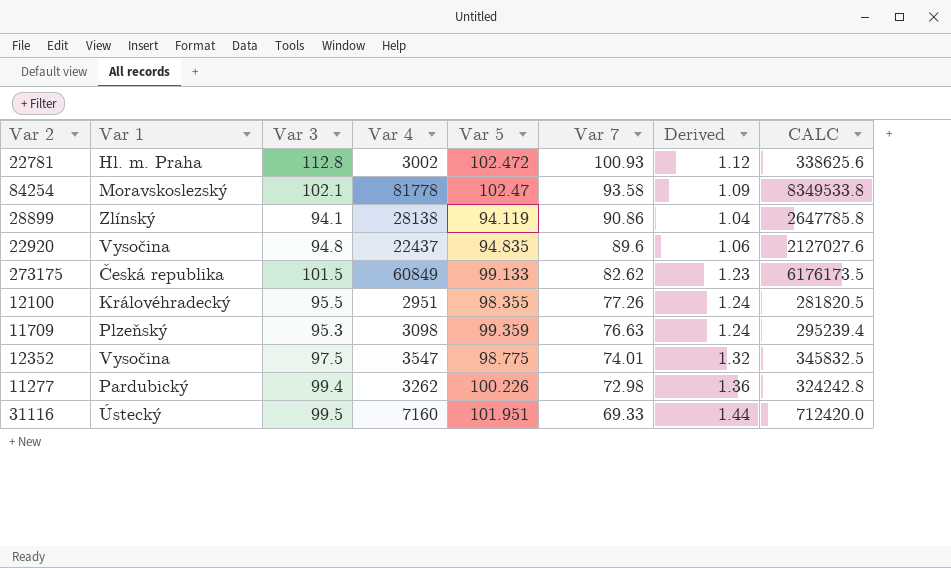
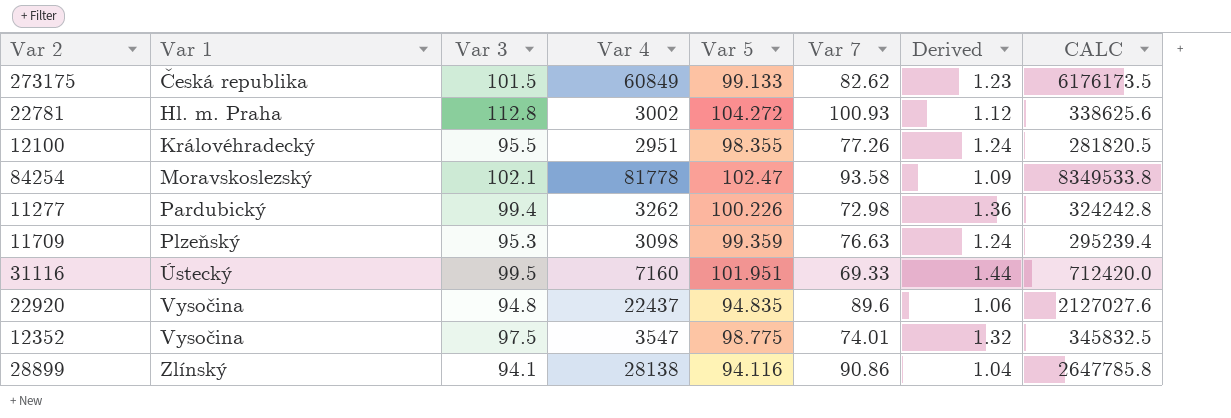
row order: Var 7 descending -> Var 1 ascending
22781 | Var 5: 102.472 -> 104.272
28899 | Var 5: 94.119 -> 94.116

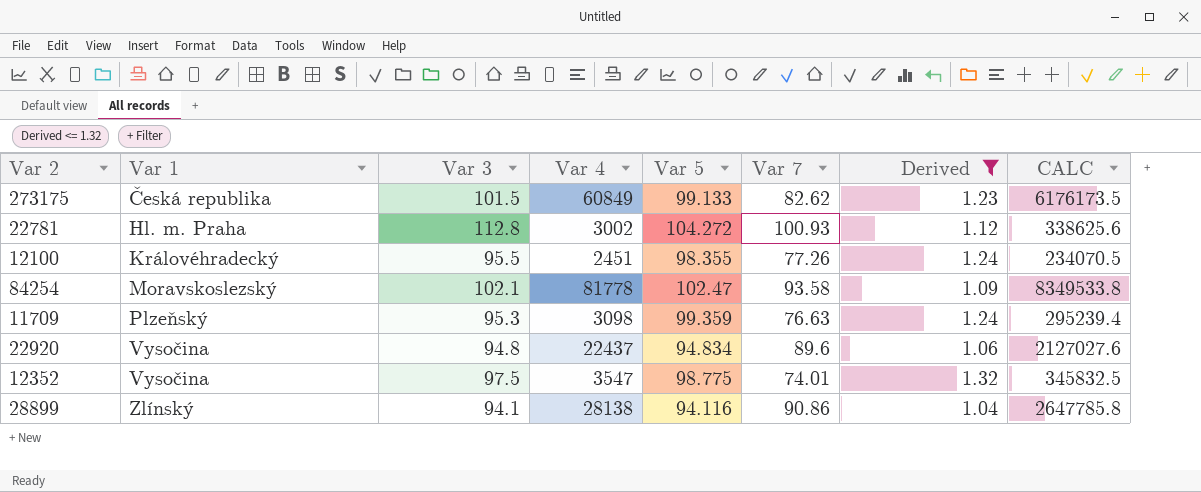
filter: none -> Derived <= 1.32
12100 | Var 4: 2951 -> 2451
12100 | CALC: 281820.5 -> 234070.5
22920 | Var 5: 94.835 -> 94.834

